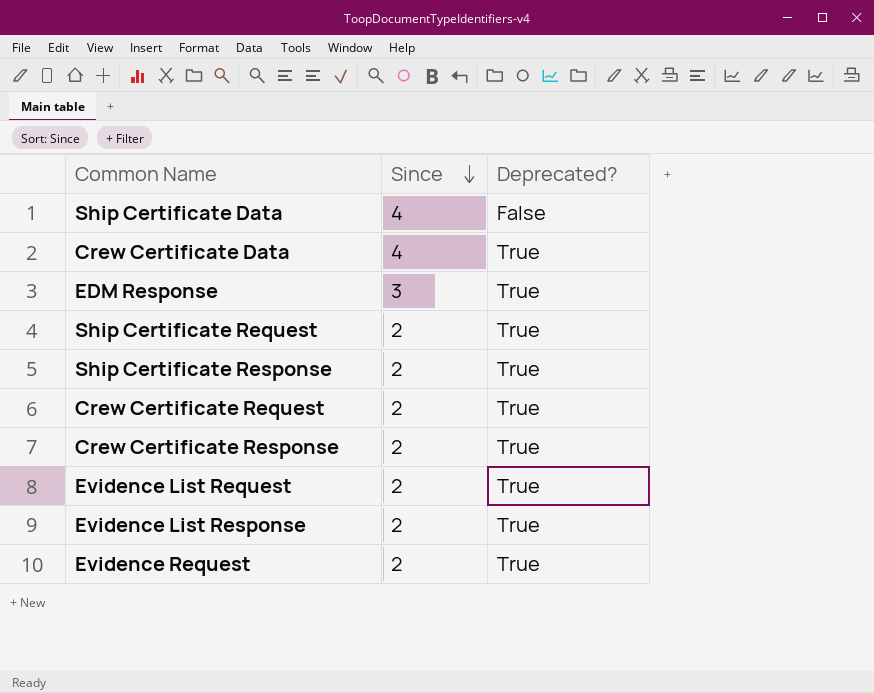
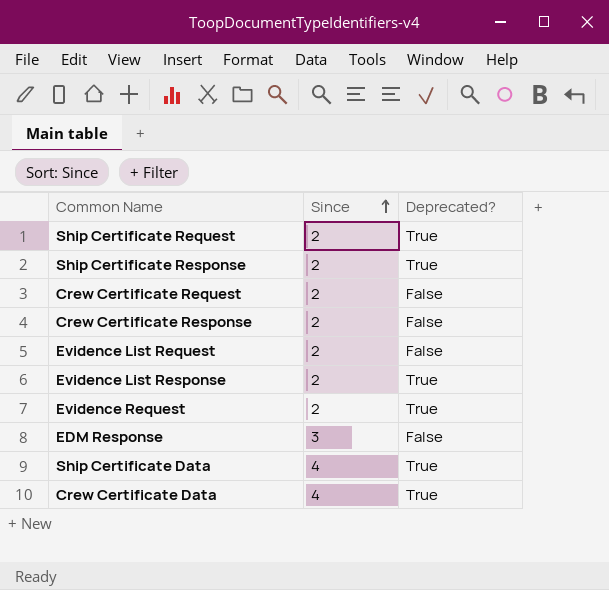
row order: Since descending -> Since ascending
Crew Certificate Request | Deprecated?: True -> False
Crew Certificate Response | Deprecated?: True -> False
Evidence List Request | Deprecated?: True -> False
EDM Response | Deprecated?: True -> False
Ship Certificate Data | Deprecated?: False -> True

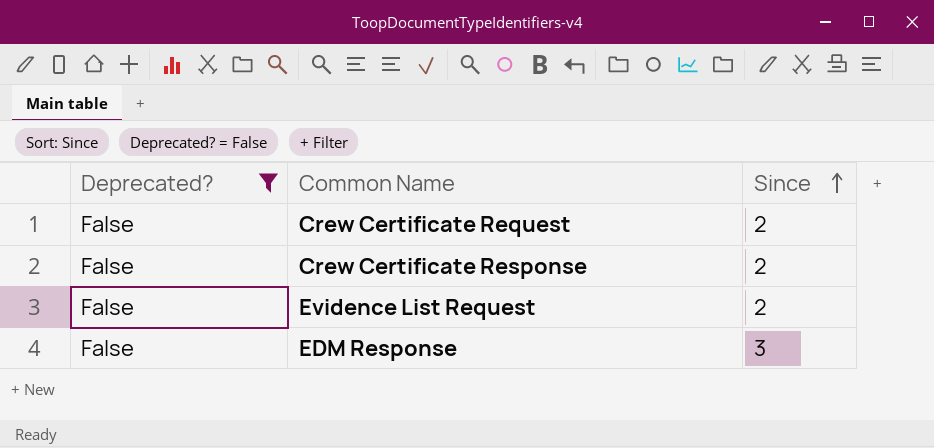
filter: none -> Deprecated? = False
column Deprecated? | position: 3 -> 1

